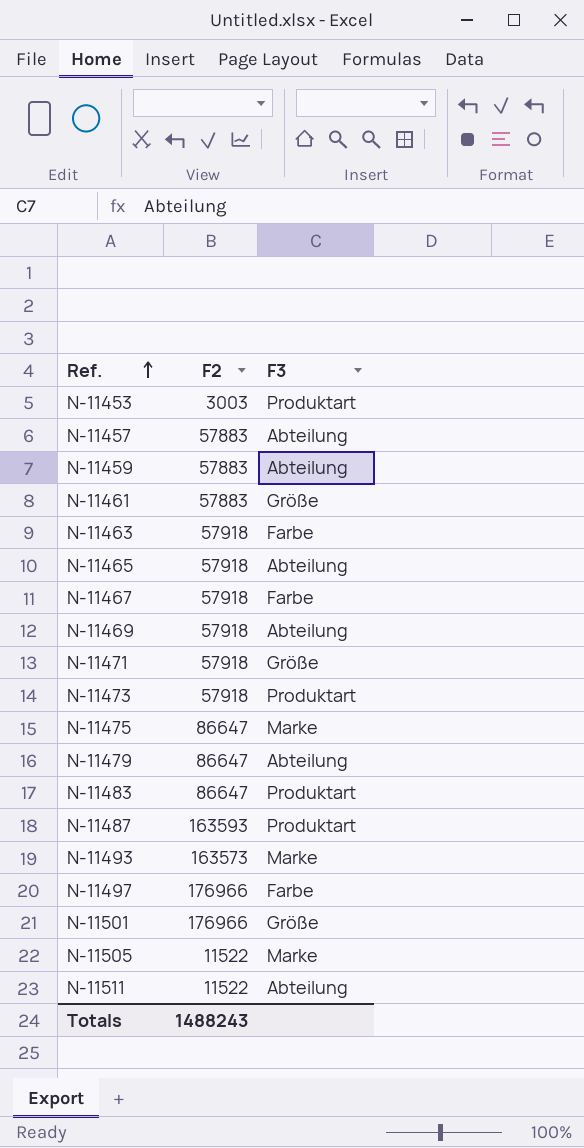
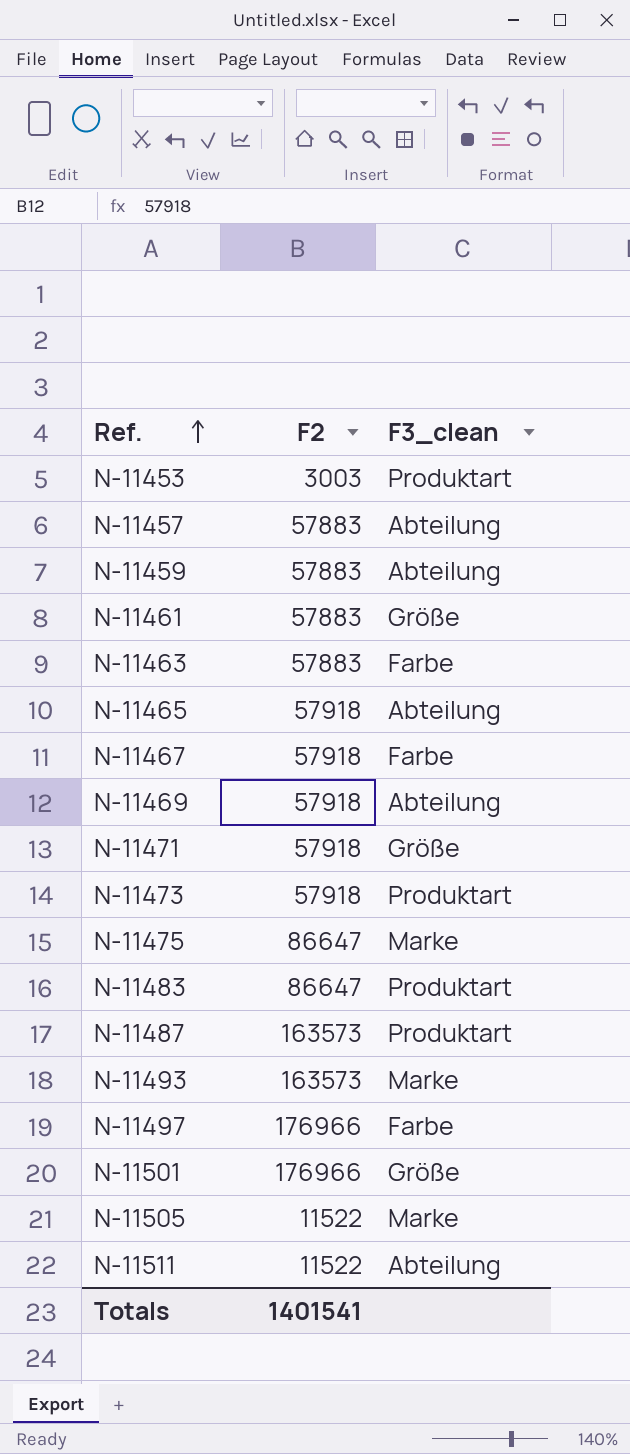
column name: F3 -> F3_clean
row N-11479: 86647 | Abteilung -> none
N-11463 | F2: 57918 -> 57883
N-11487 | F2: 163593 -> 163573
Totals | F2: 1488243 -> 1401541

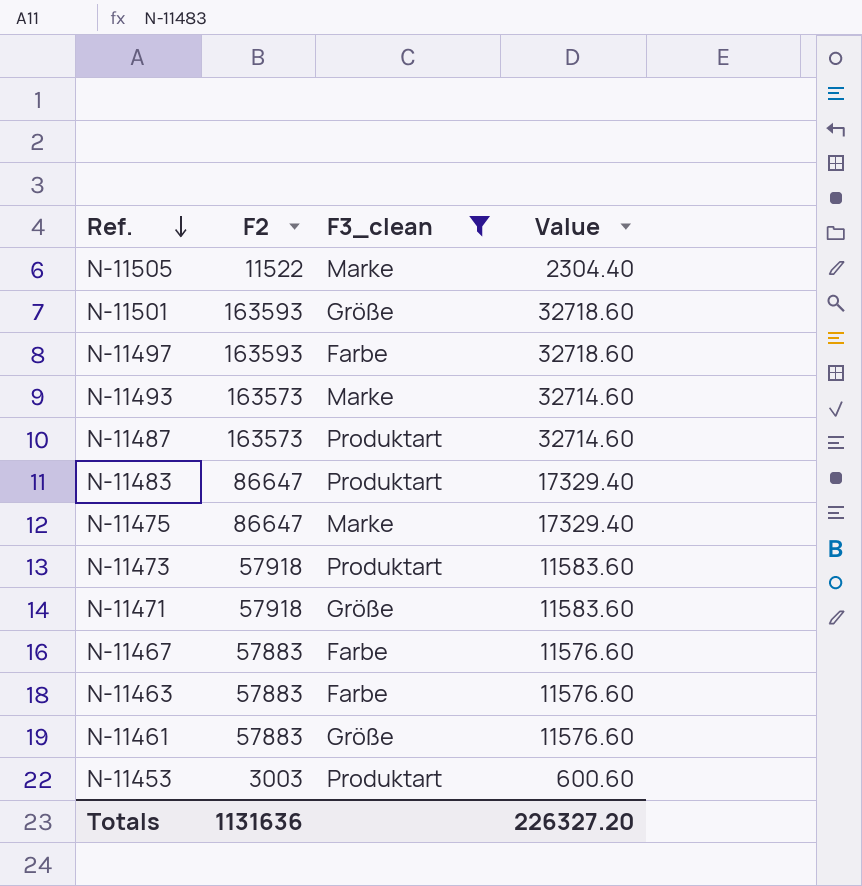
filter: none -> F3_clean != Abteilung
row order: Ref. ascending -> Ref. descending
column Value | formula: none -> [F2] * 0.2
N-11501 | F2: 176966 -> 163593
N-11497 | F2: 176966 -> 163593
N-11467 | F2: 57918 -> 57883
Totals | F2: 1401541 -> 1131636

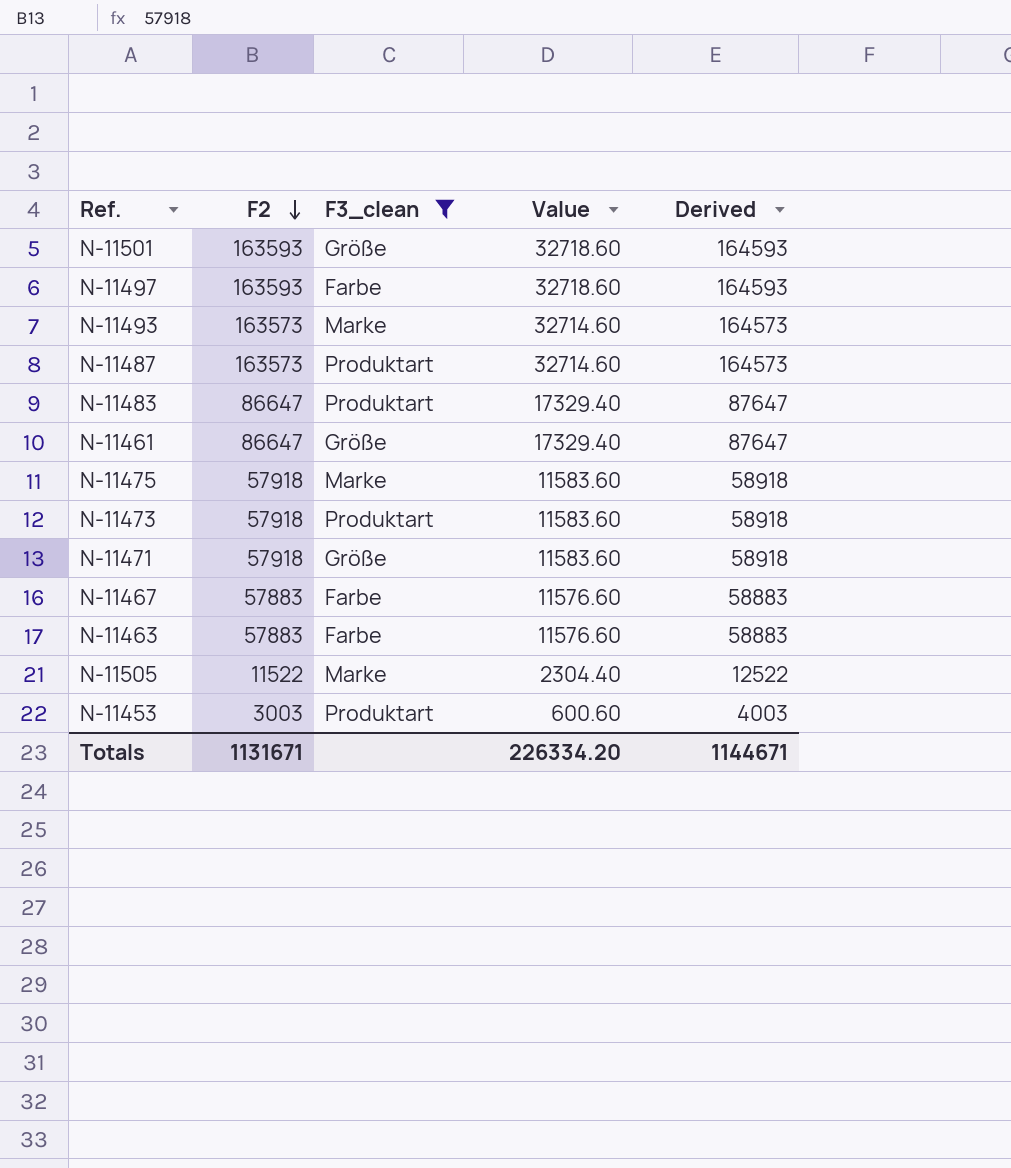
row order: Ref. descending -> F2 descending
column Derived | formula: none -> [F2] + 1000
N-11461 | F2: 57883 -> 86647
N-11461 | Value: 11576.60 -> 17329.40
N-11475 | F2: 86647 -> 57918
N-11475 | Value: 17329.40 -> 11583.60
Totals | F2: 1131636 -> 1131671
Totals | Value: 226327.20 -> 226334.20

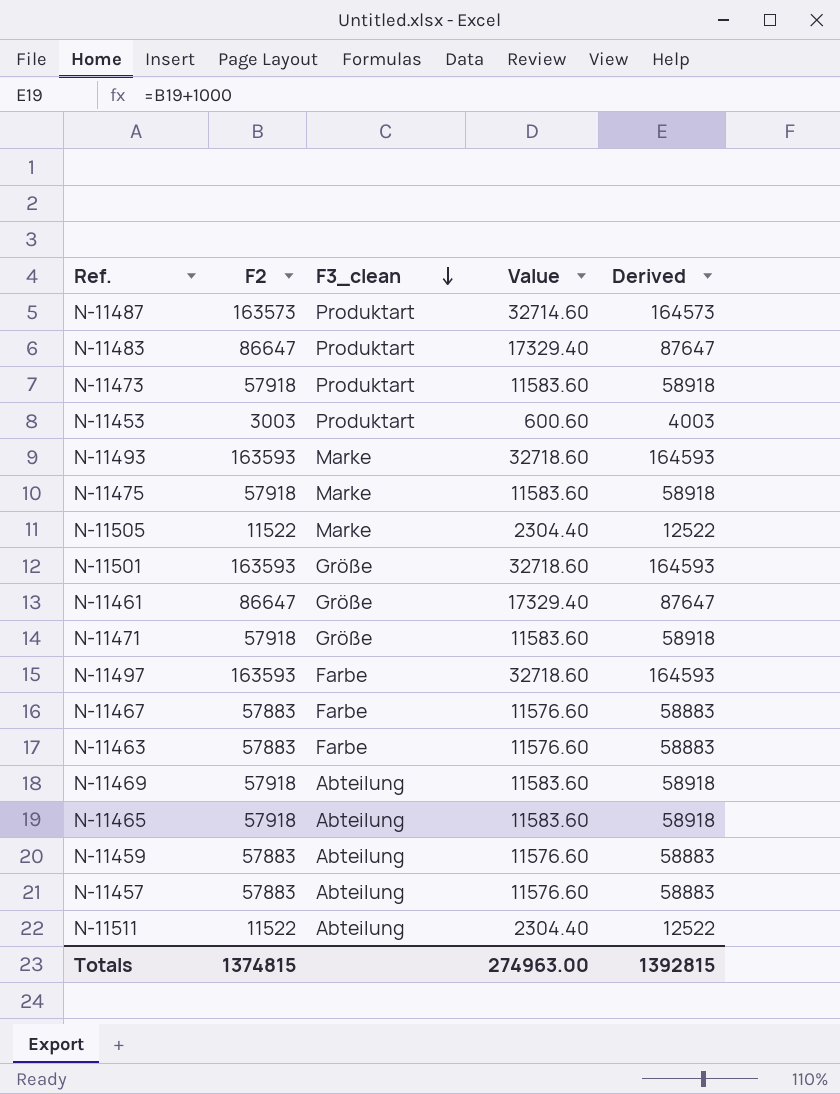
filter: F3_clean != Abteilung -> none
row order: F2 descending -> F3_clean descending
N-11493 | F2: 163573 -> 163593
N-11493 | Value: 32714.60 -> 32718.60
N-11493 | Derived: 164573 -> 164593
Totals | F2: 1131671 -> 1374815
Totals | Value: 226334.20 -> 274963.00
Totals | Derived: 1144671 -> 1392815

